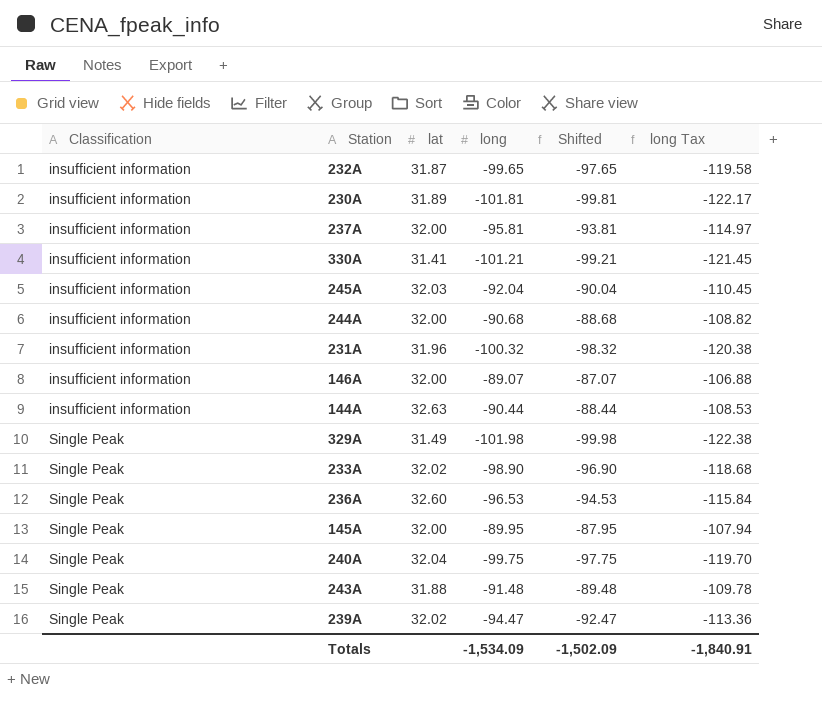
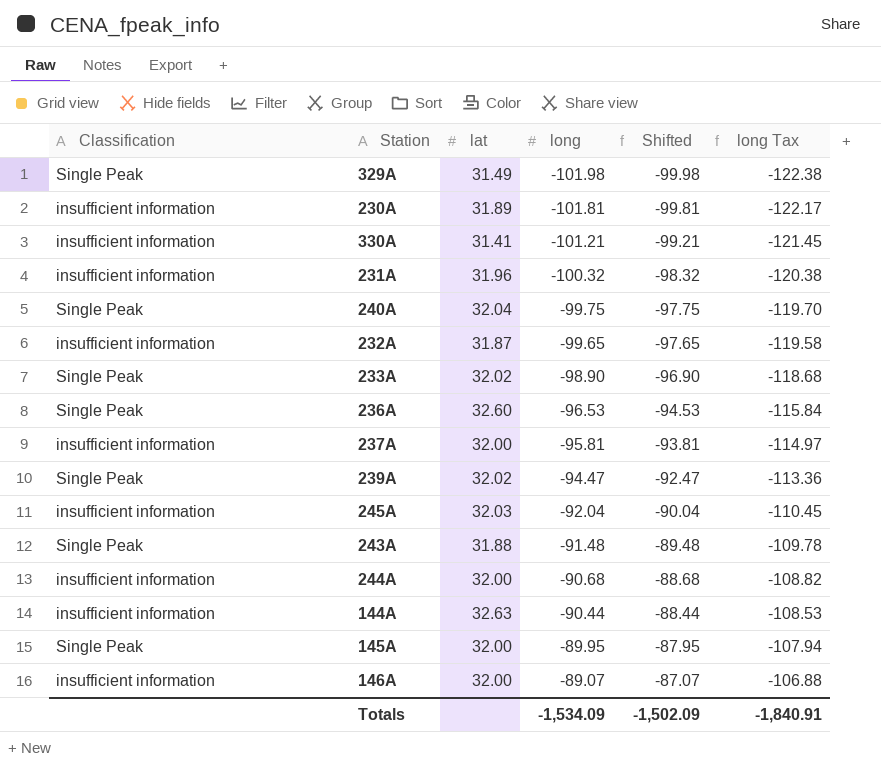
row order: Classification ascending -> long ascending

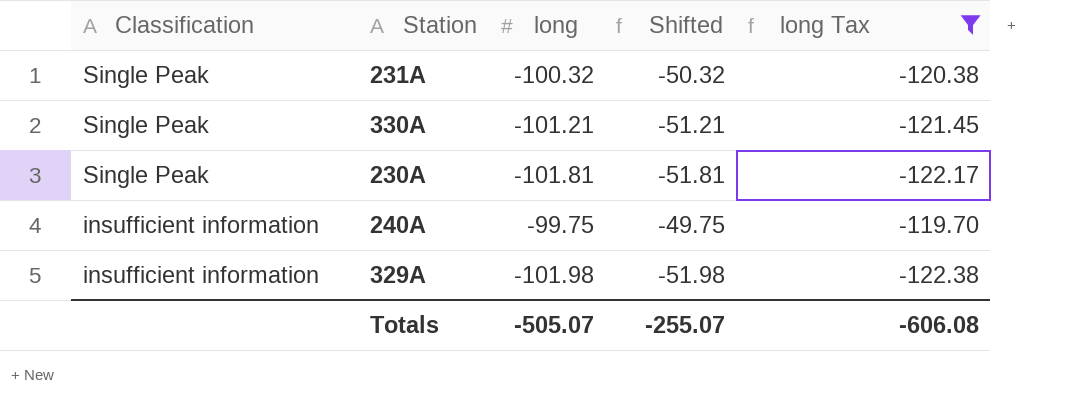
filter: none -> long Tax <= -119.70
row order: long ascending -> Classification descending
column lat | position: 3 -> none
column Shifted | formula: [long] + 2 -> [long] + 50
231A | Classification: insufficient information -> Single Peak
330A | Classification: insufficient information -> Single Peak
230A | Classification: insufficient information -> Single Peak
240A | Classification: Single Peak -> insufficient information
329A | Classification: Single Peak -> insufficient information
Totals | long: -1,534.09 -> -505.07
Totals | Shifted: -1,502.09 -> -255.07
Totals | long Tax: -1,840.91 -> -606.08

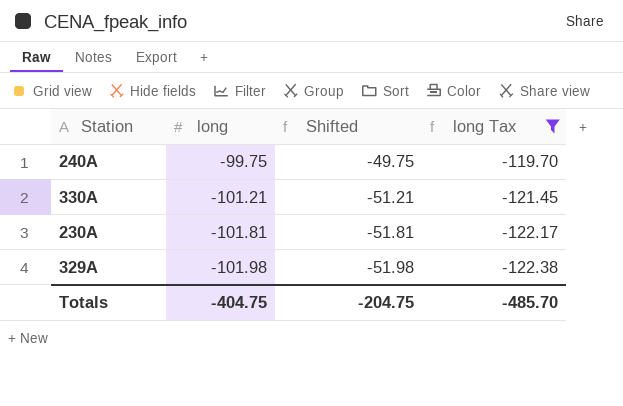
row order: Classification descending -> long descending
column Classification | position: 1 -> none
row 231A: Single Peak | -100.32 | -50.32 | -120.38 -> none
Totals | long: -505.07 -> -404.75
Totals | Shifted: -255.07 -> -204.75
Totals | long Tax: -606.08 -> -485.70

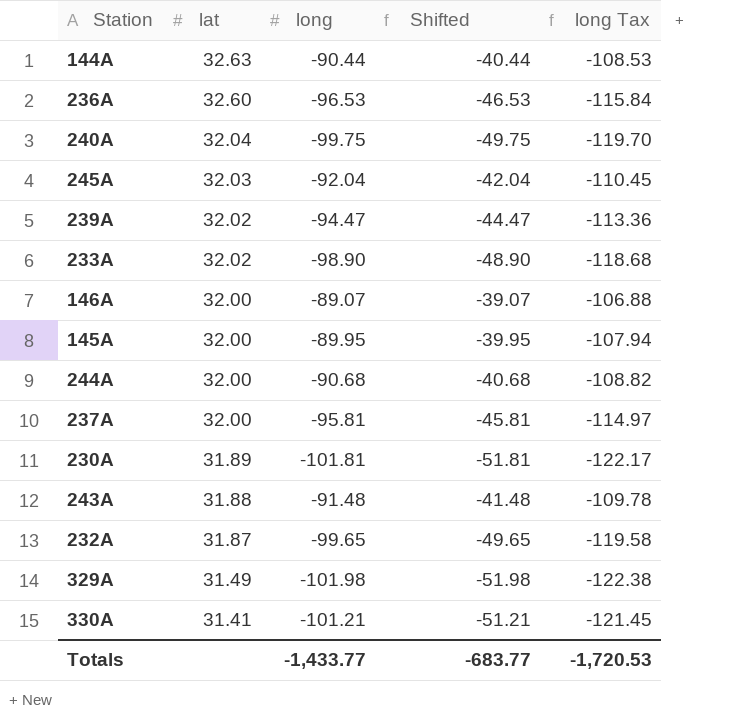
filter: long Tax <= -119.70 -> none
row order: long descending -> lat descending
column lat | position: none -> 2
Totals | long: -404.75 -> -1,433.77
Totals | Shifted: -204.75 -> -683.77
Totals | long Tax: -485.70 -> -1,720.53

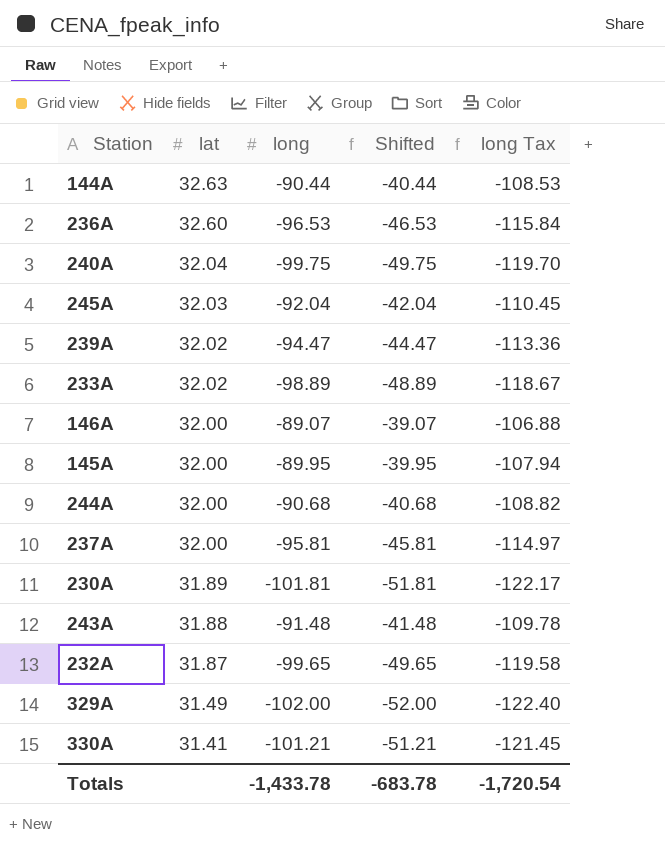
233A | long: -98.90 -> -98.89
233A | Shifted: -48.90 -> -48.89
233A | long Tax: -118.68 -> -118.67
329A | long: -101.98 -> -102.00
329A | Shifted: -51.98 -> -52.00
329A | long Tax: -122.38 -> -122.40
Totals | long: -1,433.77 -> -1,433.78
Totals | Shifted: -683.77 -> -683.78
Totals | long Tax: -1,720.53 -> -1,720.54

